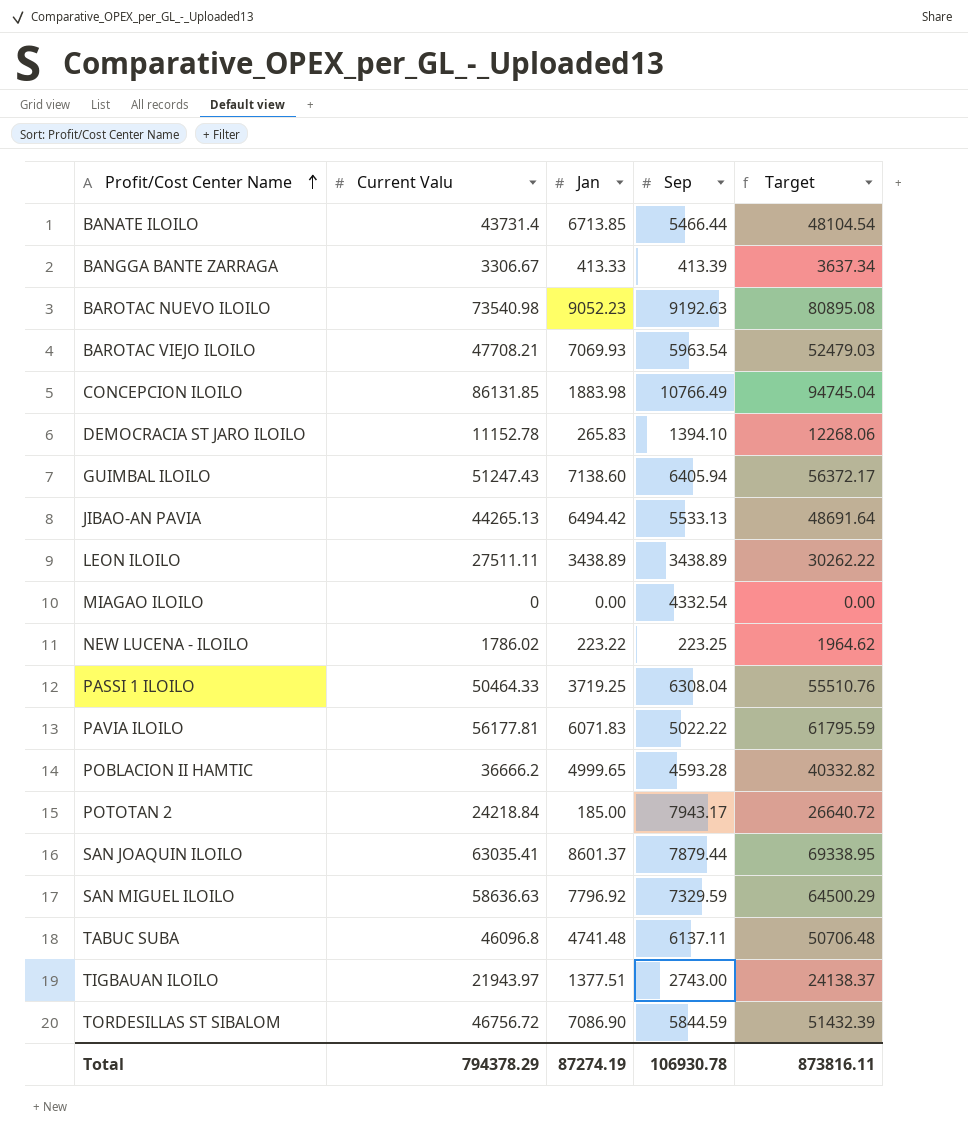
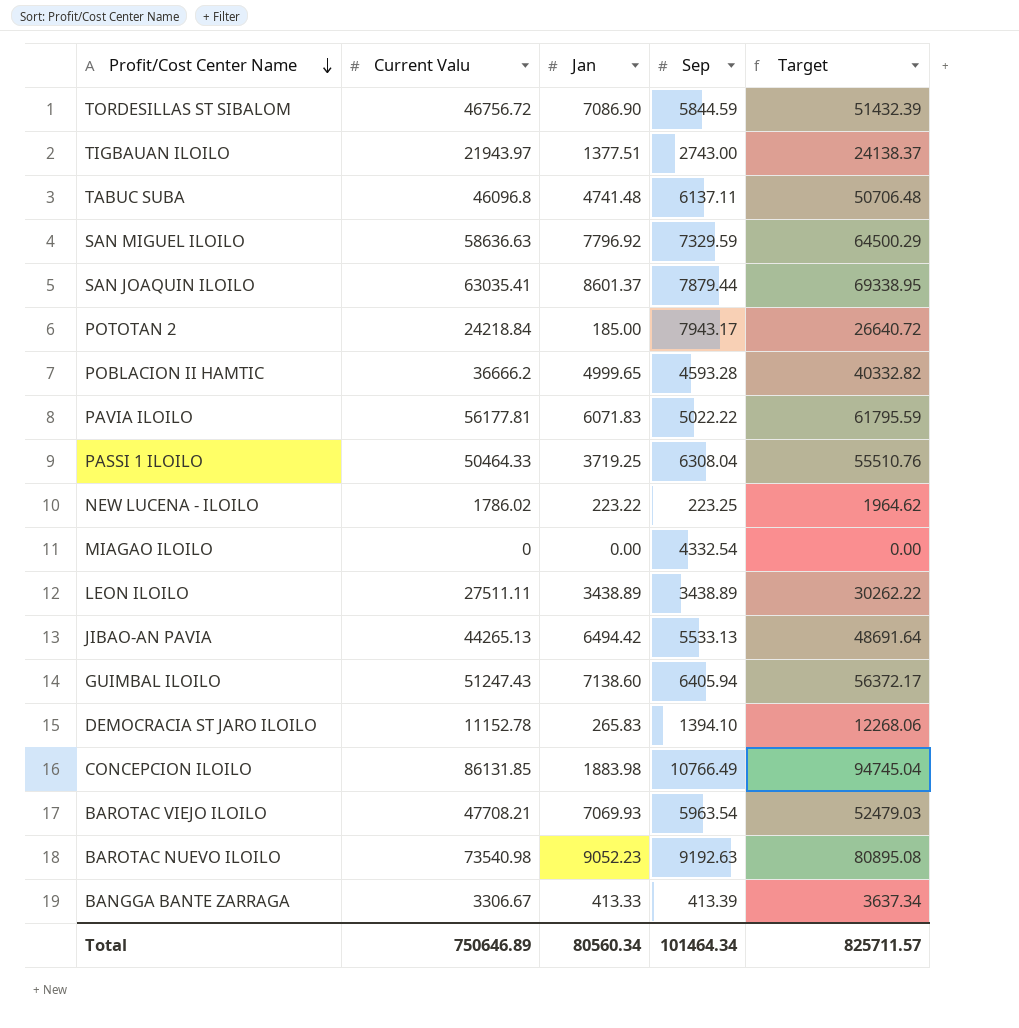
row order: Profit/Cost Center Name ascending -> Profit/Cost Center Name descending
row BANATE ILOILO: 43731.4 | 6713.85 | 5466.44 | 48104.54 -> none
Total | Current Valu: 794378.29 -> 750646.89
Total | Jan: 87274.19 -> 80560.34
Total | Sep: 106930.78 -> 101464.34
Total | Target: 873816.11 -> 825711.57

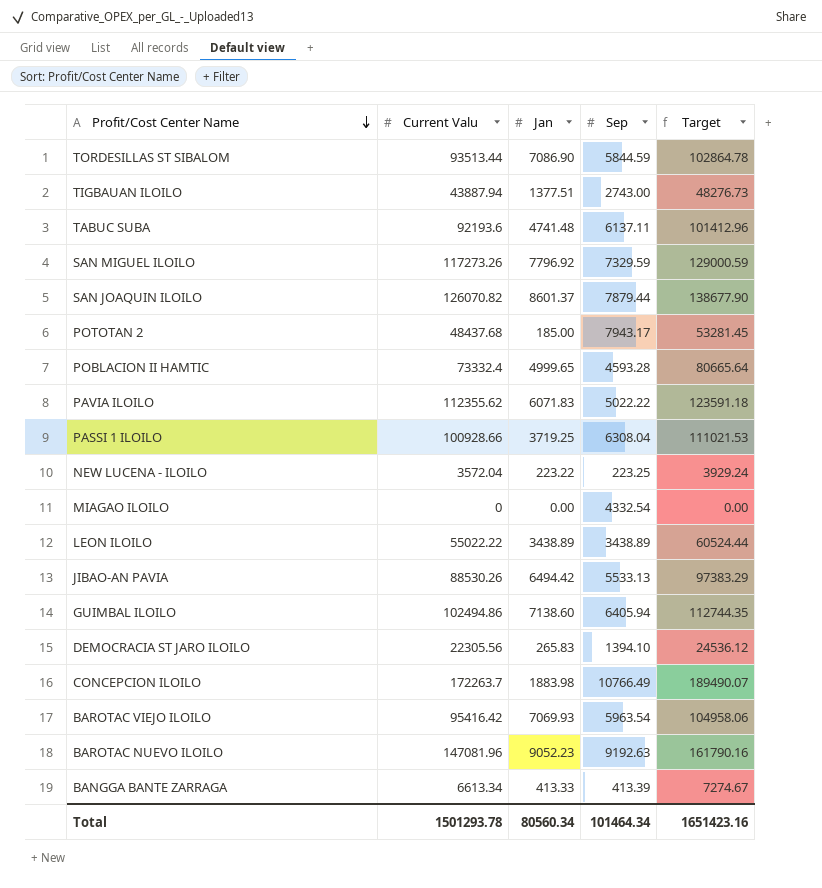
TORDESILLAS ST SIBALOM | Current Valu: 46756.72 -> 93513.44
TORDESILLAS ST SIBALOM | Target: 51432.39 -> 102864.78
TIGBAUAN ILOILO | Current Valu: 21943.97 -> 43887.94
TIGBAUAN ILOILO | Target: 24138.37 -> 48276.73
TABUC SUBA | Current Valu: 46096.8 -> 92193.6
TABUC SUBA | Target: 50706.48 -> 101412.96
SAN MIGUEL ILOILO | Current Valu: 58636.63 -> 117273.26
SAN MIGUEL ILOILO | Target: 64500.29 -> 129000.59
SAN JOAQUIN ILOILO | Current Valu: 63035.41 -> 126070.82
SAN JOAQUIN ILOILO | Target: 69338.95 -> 138677.90
POTOTAN 2 | Current Valu: 24218.84 -> 48437.68
POTOTAN 2 | Target: 26640.72 -> 53281.45
POBLACION II HAMTIC | Current Valu: 36666.2 -> 73332.4
POBLACION II HAMTIC | Target: 40332.82 -> 80665.64
PAVIA ILOILO | Current Valu: 56177.81 -> 112355.62
PAVIA ILOILO | Target: 61795.59 -> 123591.18
PASSI 1 ILOILO | Current Valu: 50464.33 -> 100928.66
PASSI 1 ILOILO | Target: 55510.76 -> 111021.53
NEW LUCENA - ILOILO | Current Valu: 1786.02 -> 3572.04
NEW LUCENA - ILOILO | Target: 1964.62 -> 3929.24
LEON ILOILO | Current Valu: 27511.11 -> 55022.22
LEON ILOILO | Target: 30262.22 -> 60524.44
JIBAO-AN PAVIA | Current Valu: 44265.13 -> 88530.26
JIBAO-AN PAVIA | Target: 48691.64 -> 97383.29
GUIMBAL ILOILO | Current Valu: 51247.43 -> 102494.86
GUIMBAL ILOILO | Target: 56372.17 -> 112744.35
DEMOCRACIA ST JARO ILOILO | Current Valu: 11152.78 -> 22305.56
DEMOCRACIA ST JARO ILOILO | Target: 12268.06 -> 24536.12
CONCEPCION ILOILO | Current Valu: 86131.85 -> 172263.7
CONCEPCION ILOILO | Target: 94745.04 -> 189490.07
BAROTAC VIEJO ILOILO | Current Valu: 47708.21 -> 95416.42
BAROTAC VIEJO ILOILO | Target: 52479.03 -> 104958.06
BAROTAC NUEVO ILOILO | Current Valu: 73540.98 -> 147081.96
BAROTAC NUEVO ILOILO | Target: 80895.08 -> 161790.16
BANGGA BANTE ZARRAGA | Current Valu: 3306.67 -> 6613.34
BANGGA BANTE ZARRAGA | Target: 3637.34 -> 7274.67
Total | Current Valu: 750646.89 -> 1501293.78
Total | Target: 825711.57 -> 1651423.16

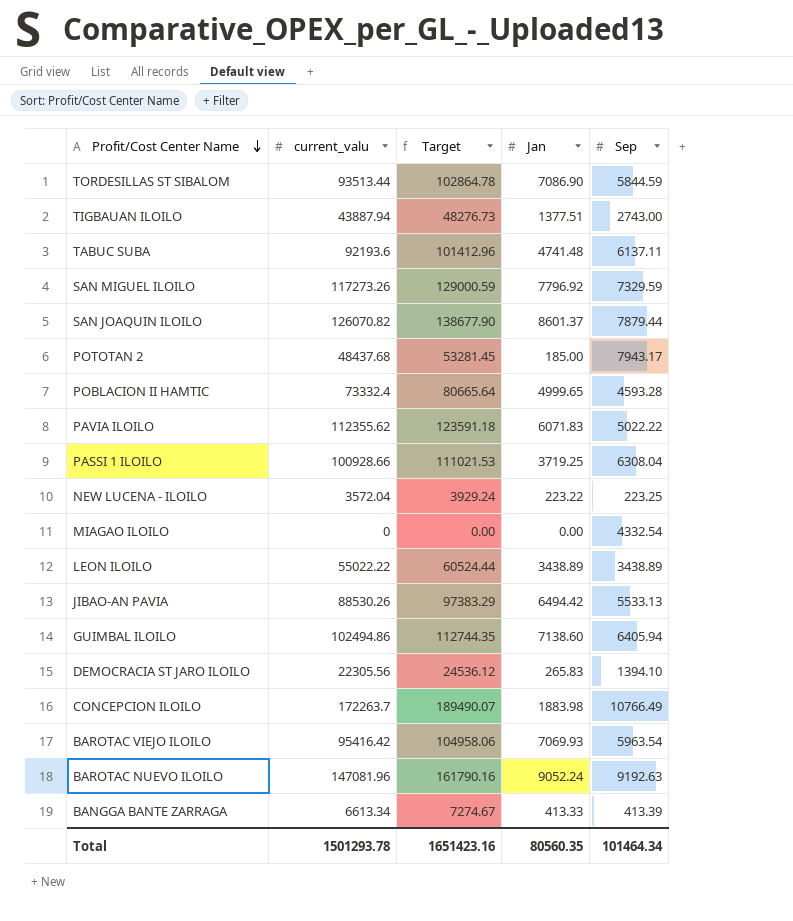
column name: Current Valu -> current_valu
column Target | position: 5 -> 3
BAROTAC NUEVO ILOILO | Jan: 9052.23 -> 9052.24
Total | Jan: 80560.34 -> 80560.35

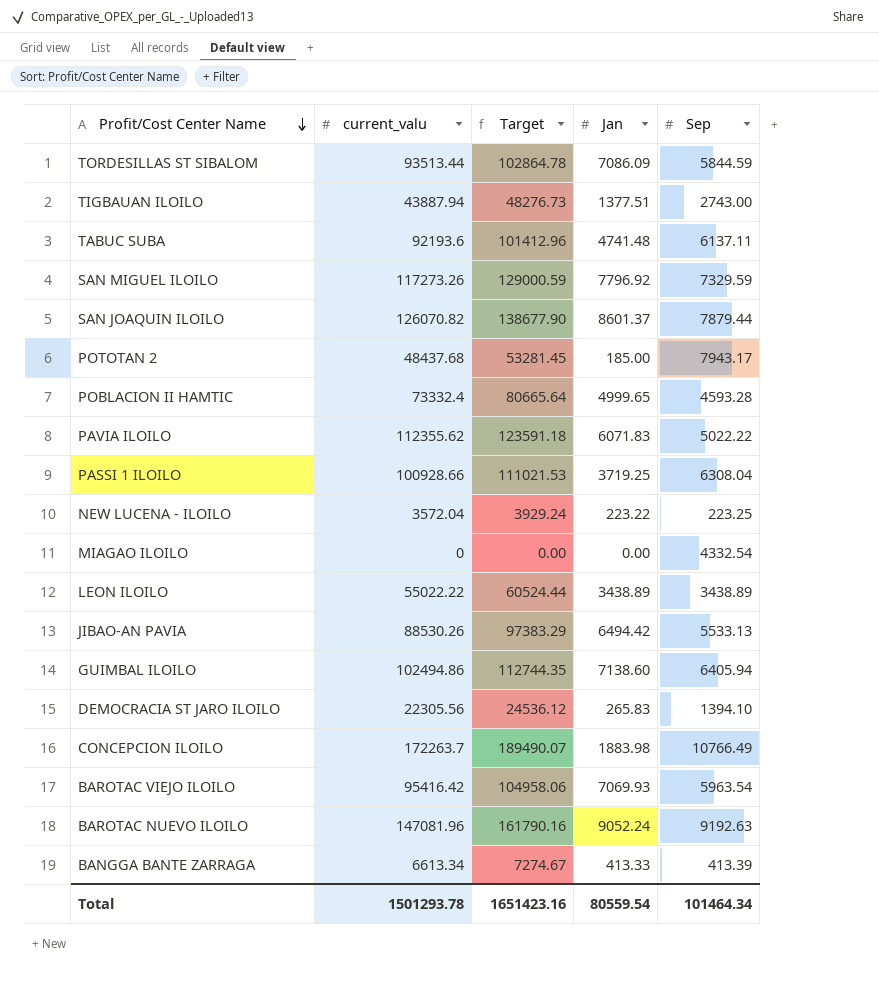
TORDESILLAS ST SIBALOM | Jan: 7086.90 -> 7086.09
Total | Jan: 80560.35 -> 80559.54

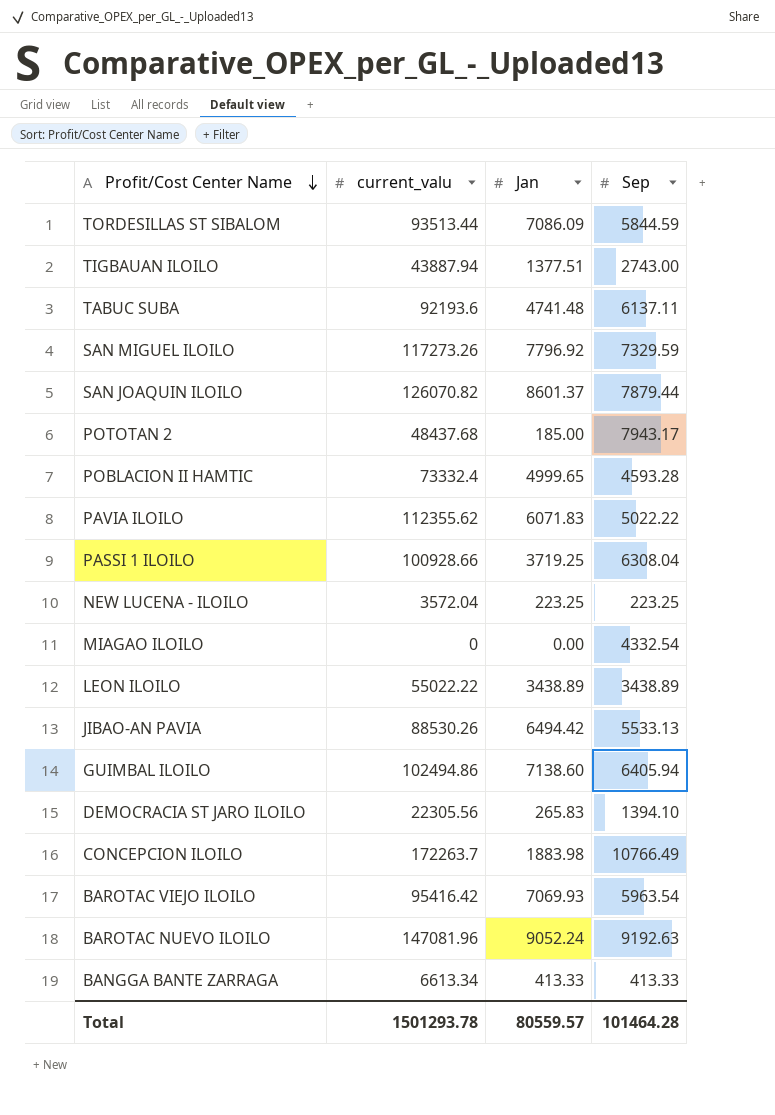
column Target | formula: [current_valu] * 1.1 -> none
NEW LUCENA - ILOILO | Jan: 223.22 -> 223.25
BANGGA BANTE ZARRAGA | Sep: 413.39 -> 413.33
Total | Jan: 80559.54 -> 80559.57
Total | Sep: 101464.34 -> 101464.28

